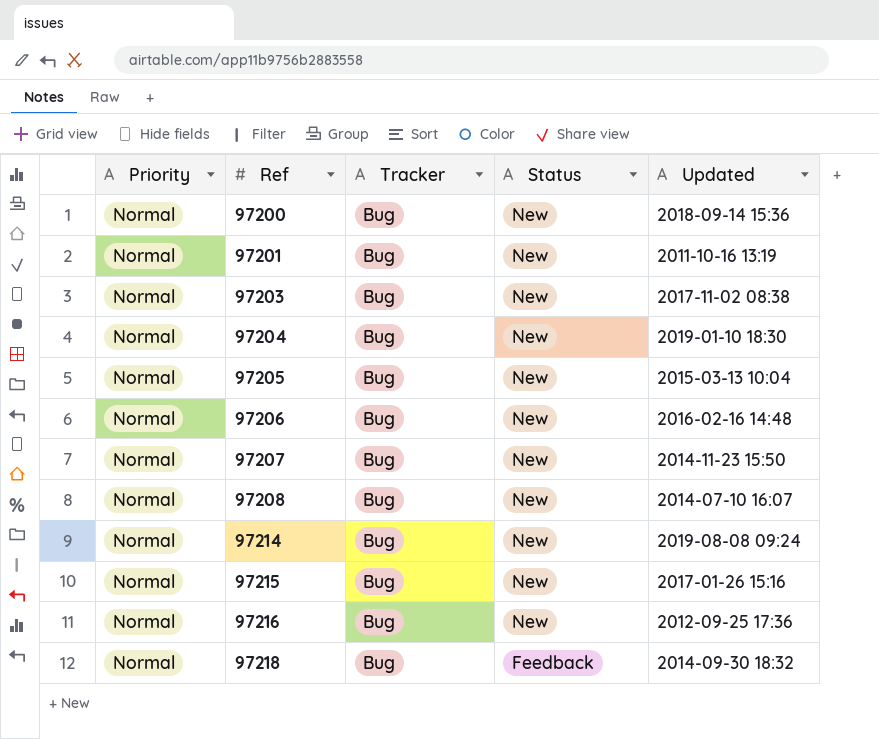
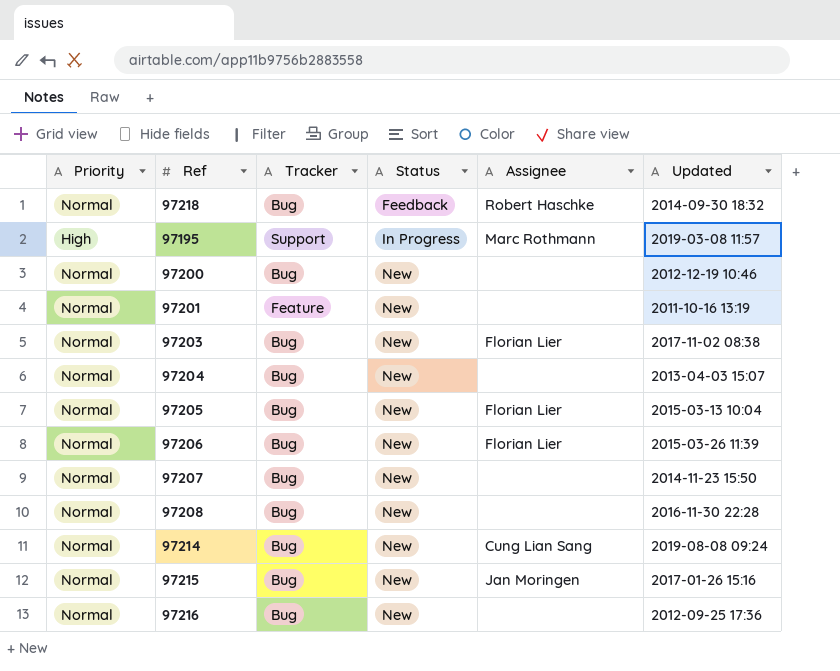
row order: Ref ascending -> Status ascending
column Assignee | position: none -> 5
row 97195: none -> High | Support | In Progress | Marc Rothmann | 2019-03-08 11:57
97200 | Updated: 2018-09-14 15:36 -> 2012-12-19 10:46
97201 | Tracker: Bug -> Feature
97204 | Updated: 2019-01-10 18:30 -> 2013-04-03 15:07
97206 | Updated: 2016-02-16 14:48 -> 2015-03-26 11:39
97208 | Updated: 2014-07-10 16:07 -> 2016-11-30 22:28

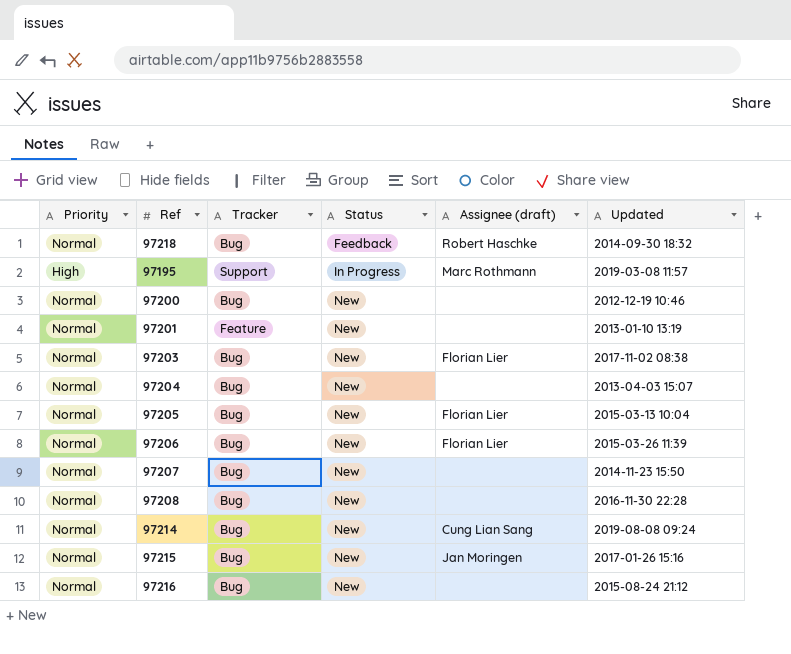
column name: Assignee -> Assignee (draft)
97201 | Updated: 2011-10-16 13:19 -> 2013-01-10 13:19
97216 | Updated: 2012-09-25 17:36 -> 2015-08-24 21:12

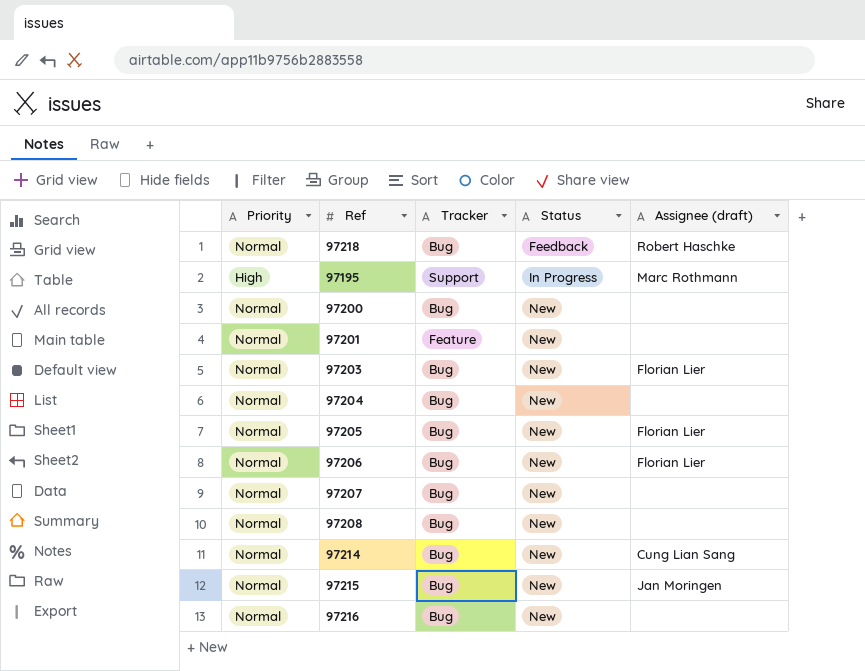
column Updated | position: 6 -> none

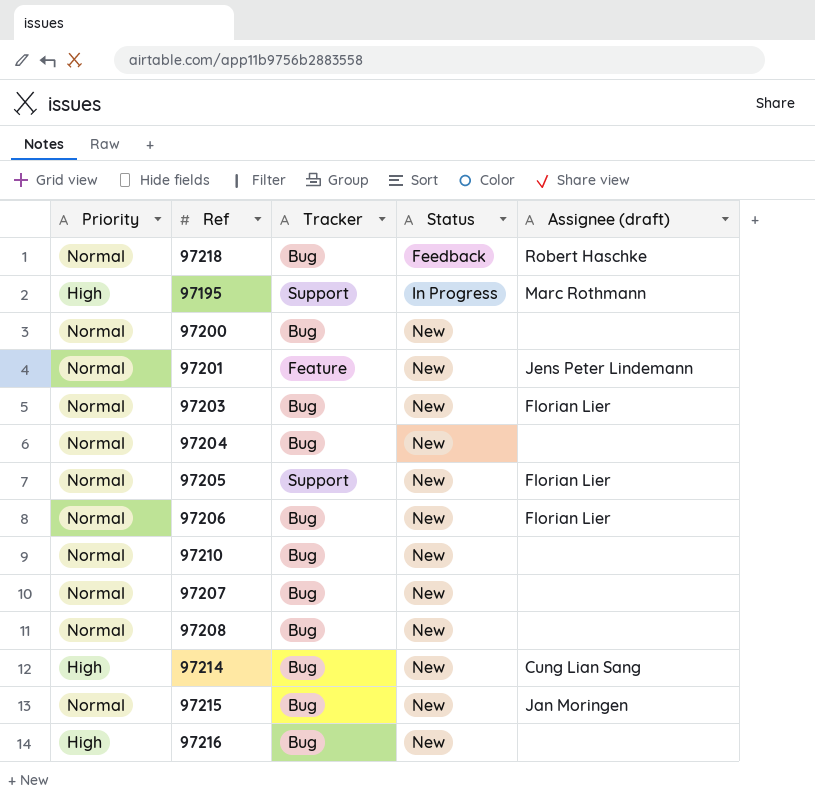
97201 | Assignee (draft): none -> Jens Peter Lindemann
97205 | Tracker: Bug -> Support
row 97210: none -> Normal | Bug | New | none
97214 | Priority: Normal -> High
97216 | Priority: Normal -> High

